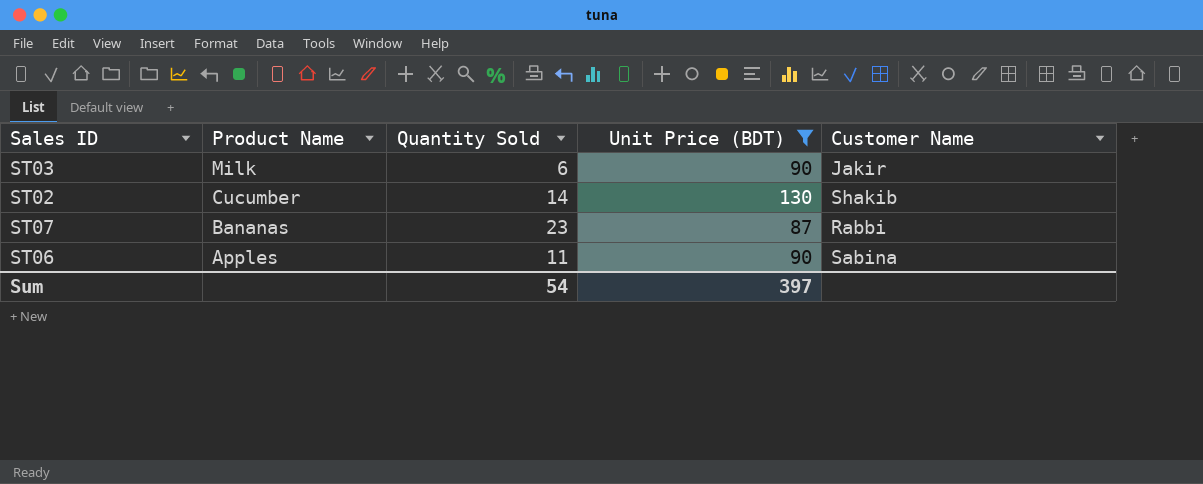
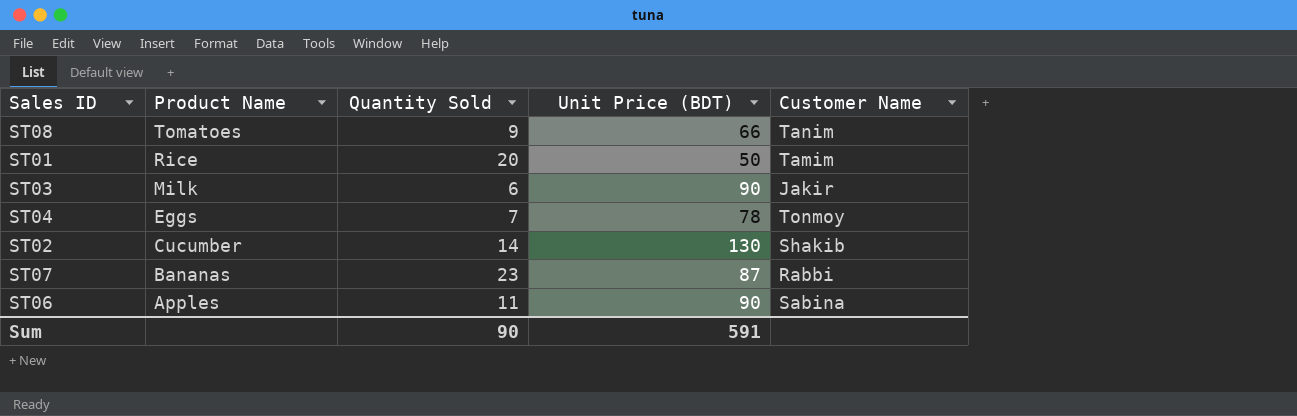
filter: Unit Price (BDT) >= 87 -> none
Sum | Quantity Sold: 54 -> 90
Sum | Unit Price (BDT): 397 -> 591

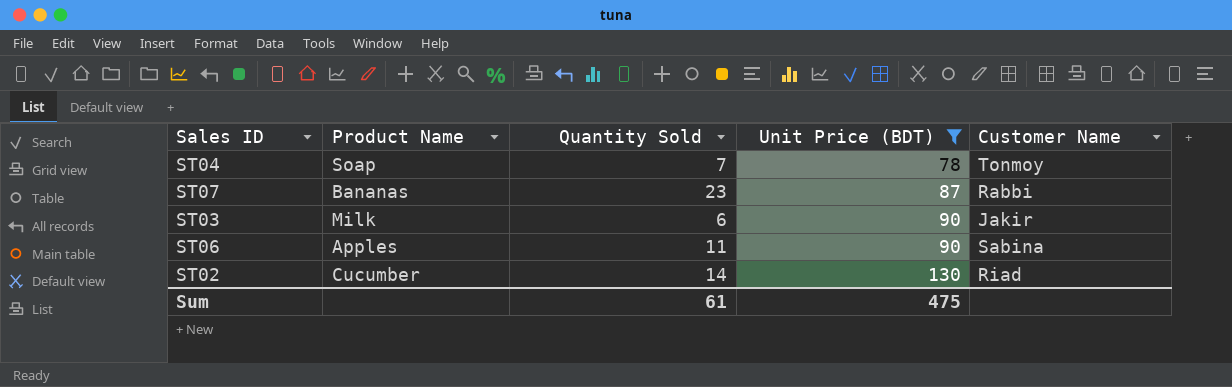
filter: none -> Unit Price (BDT) >= 78
row order: Product Name descending -> Unit Price (BDT) ascending
ST04 | Product Name: Eggs -> Soap
ST02 | Customer Name: Shakib -> Riad
Sum | Quantity Sold: 90 -> 61
Sum | Unit Price (BDT): 591 -> 475

